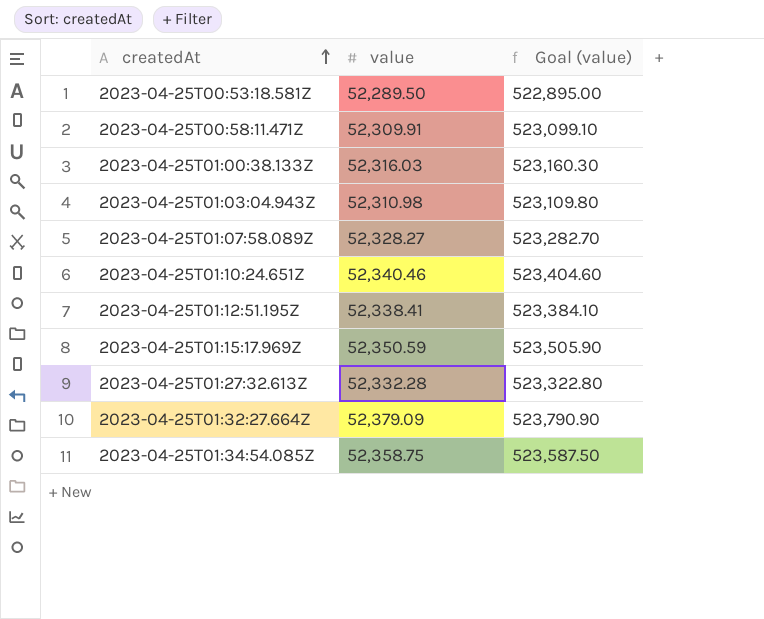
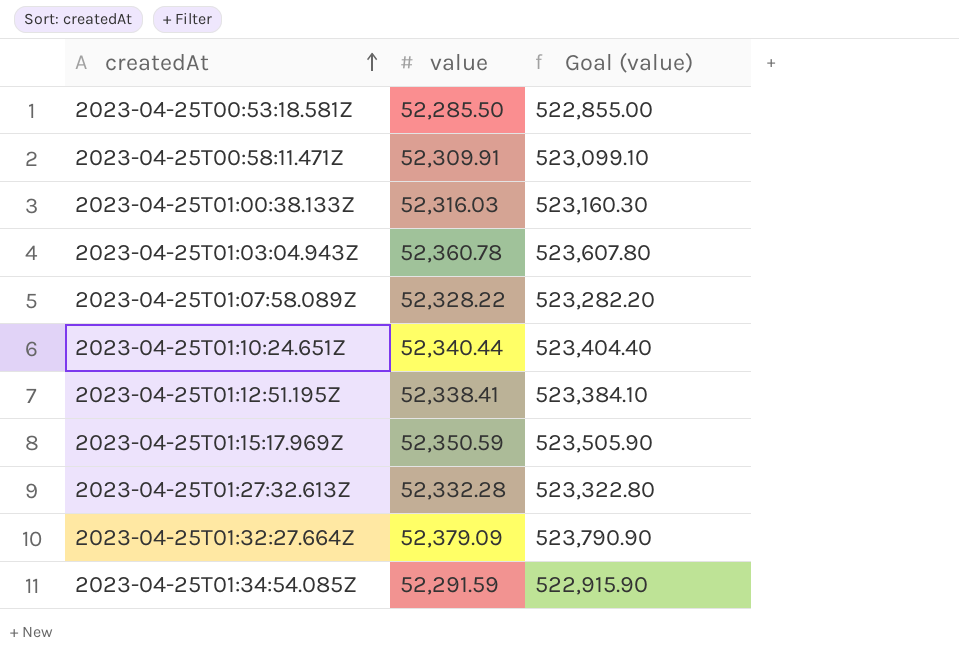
2023-04-25T00:53:18.581Z | value: 52,289.50 -> 52,285.50
2023-04-25T00:53:18.581Z | Goal (value): 522,895.00 -> 522,855.00
2023-04-25T01:03:04.943Z | value: 52,310.98 -> 52,360.78
2023-04-25T01:03:04.943Z | Goal (value): 523,109.80 -> 523,607.80
2023-04-25T01:07:58.089Z | value: 52,328.27 -> 52,328.22
2023-04-25T01:07:58.089Z | Goal (value): 523,282.70 -> 523,282.20
2023-04-25T01:10:24.651Z | value: 52,340.46 -> 52,340.44
2023-04-25T01:10:24.651Z | Goal (value): 523,404.60 -> 523,404.40
2023-04-25T01:34:54.085Z | value: 52,358.75 -> 52,291.59
2023-04-25T01:34:54.085Z | Goal (value): 523,587.50 -> 522,915.90

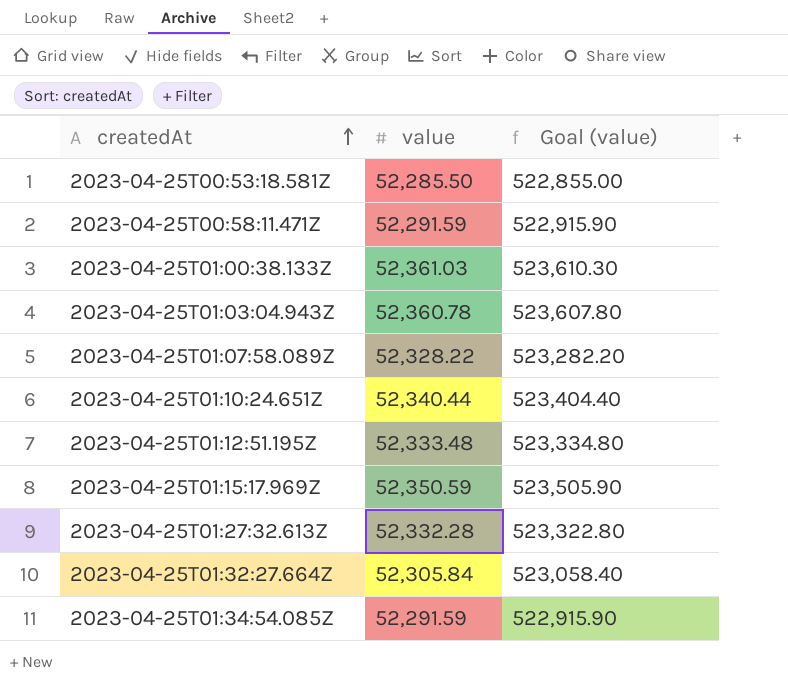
2023-04-25T00:58:11.471Z | value: 52,309.91 -> 52,291.59
2023-04-25T00:58:11.471Z | Goal (value): 523,099.10 -> 522,915.90
2023-04-25T01:00:38.133Z | value: 52,316.03 -> 52,361.03
2023-04-25T01:00:38.133Z | Goal (value): 523,160.30 -> 523,610.30
2023-04-25T01:12:51.195Z | value: 52,338.41 -> 52,333.48
2023-04-25T01:12:51.195Z | Goal (value): 523,384.10 -> 523,334.80
2023-04-25T01:32:27.664Z | value: 52,379.09 -> 52,305.84
2023-04-25T01:32:27.664Z | Goal (value): 523,790.90 -> 523,058.40

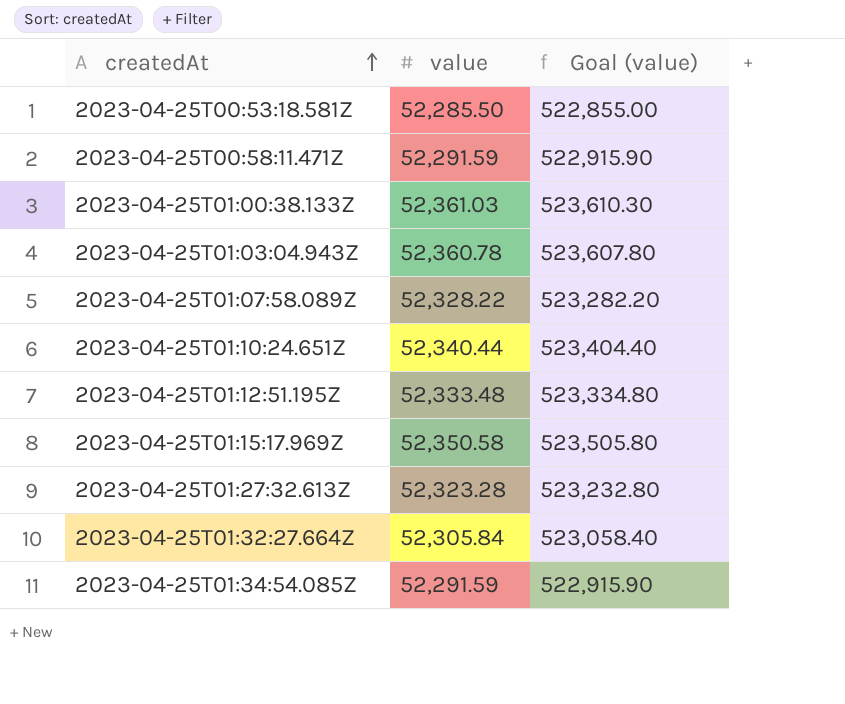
2023-04-25T01:15:17.969Z | value: 52,350.59 -> 52,350.58
2023-04-25T01:15:17.969Z | Goal (value): 523,505.90 -> 523,505.80
2023-04-25T01:27:32.613Z | value: 52,332.28 -> 52,323.28
2023-04-25T01:27:32.613Z | Goal (value): 523,322.80 -> 523,232.80

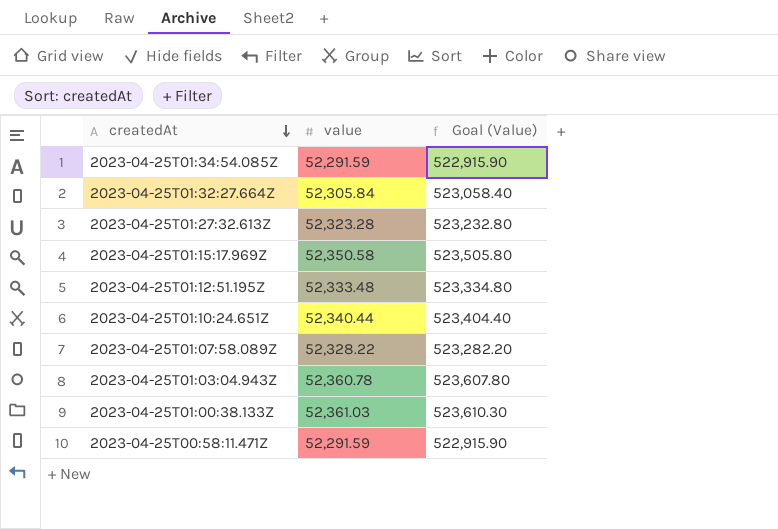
row order: createdAt ascending -> createdAt descending
column name: Goal (value) -> Goal (Value)
row 2023-04-25T00:53:18.581Z: 52,285.50 | 522,855.00 -> none

